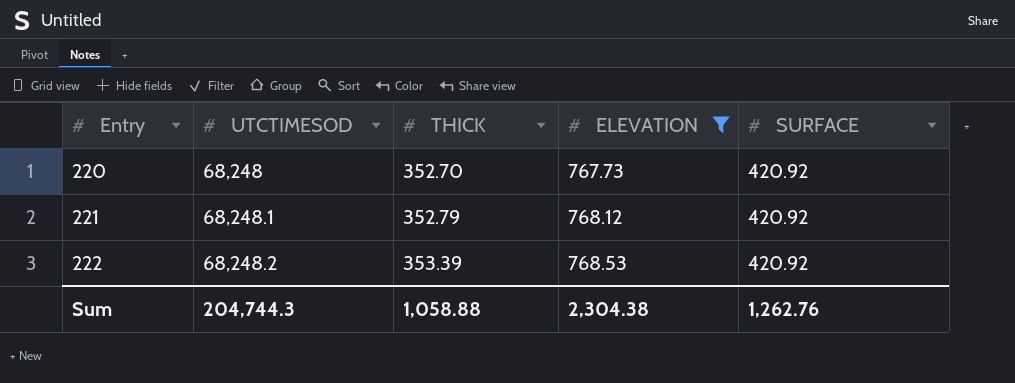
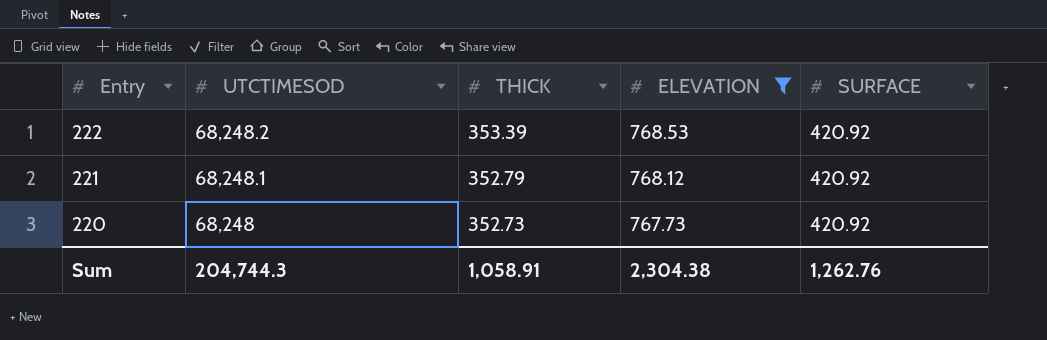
row order: Entry ascending -> Entry descending
220 | THICK: 352.70 -> 352.73
Sum | THICK: 1,058.88 -> 1,058.91

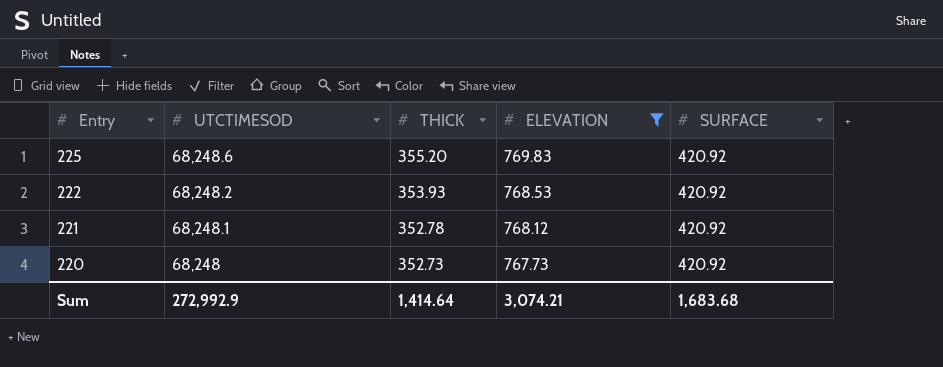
row 225: none -> 68,248.6 | 355.20 | 769.83 | 420.92
222 | THICK: 353.39 -> 353.93
221 | THICK: 352.79 -> 352.78
Sum | UTCTIMESOD: 204,744.3 -> 272,992.9
Sum | THICK: 1,058.91 -> 1,414.64
Sum | ELEVATION: 2,304.38 -> 3,074.21
Sum | SURFACE: 1,262.76 -> 1,683.68

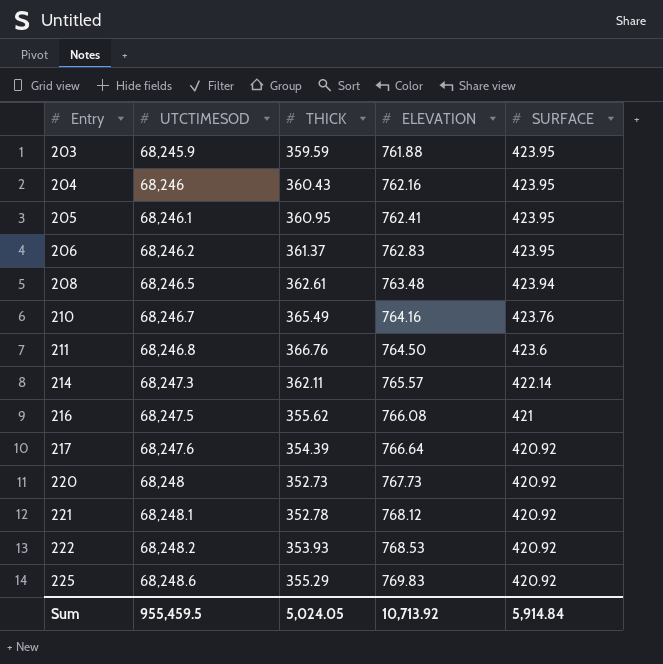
filter: ELEVATION >= 767.73 -> none
row order: Entry descending -> Entry ascending
225 | THICK: 355.20 -> 355.29
Sum | UTCTIMESOD: 272,992.9 -> 955,459.5
Sum | THICK: 1,414.64 -> 5,024.05
Sum | ELEVATION: 3,074.21 -> 10,713.92
Sum | SURFACE: 1,683.68 -> 5,914.84

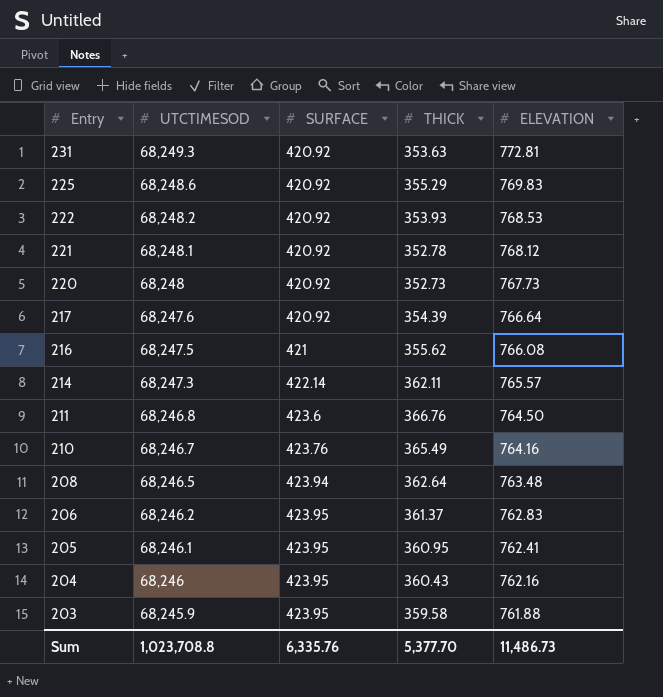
row order: Entry ascending -> Entry descending
column SURFACE | position: 5 -> 3
row 231: none -> 68,249.3 | 420.92 | 353.63 | 772.81
208 | THICK: 362.61 -> 362.64
203 | THICK: 359.59 -> 359.58
Sum | UTCTIMESOD: 955,459.5 -> 1,023,708.8
Sum | SURFACE: 5,914.84 -> 6,335.76
Sum | THICK: 5,024.05 -> 5,377.70
Sum | ELEVATION: 10,713.92 -> 11,486.73

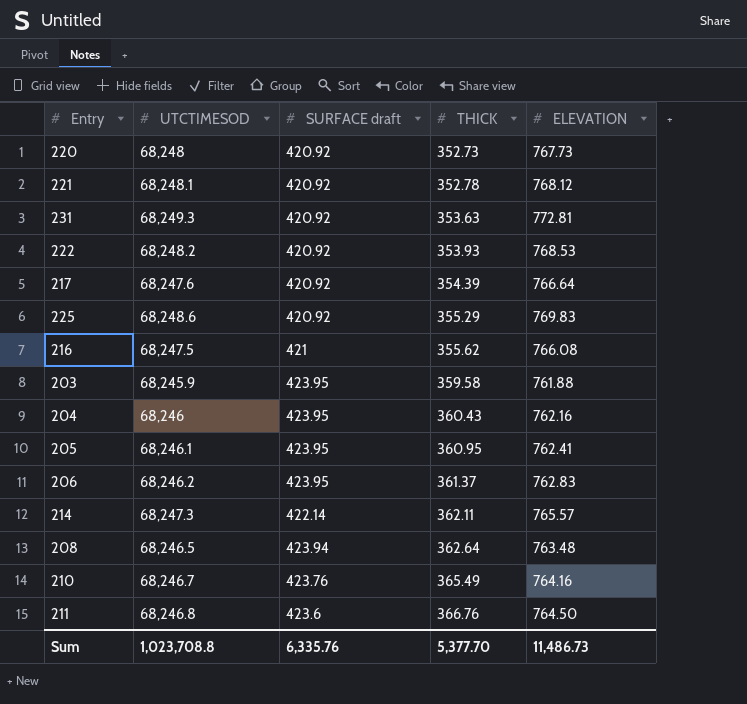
row order: Entry descending -> THICK ascending
column name: SURFACE -> SURFACE draft

